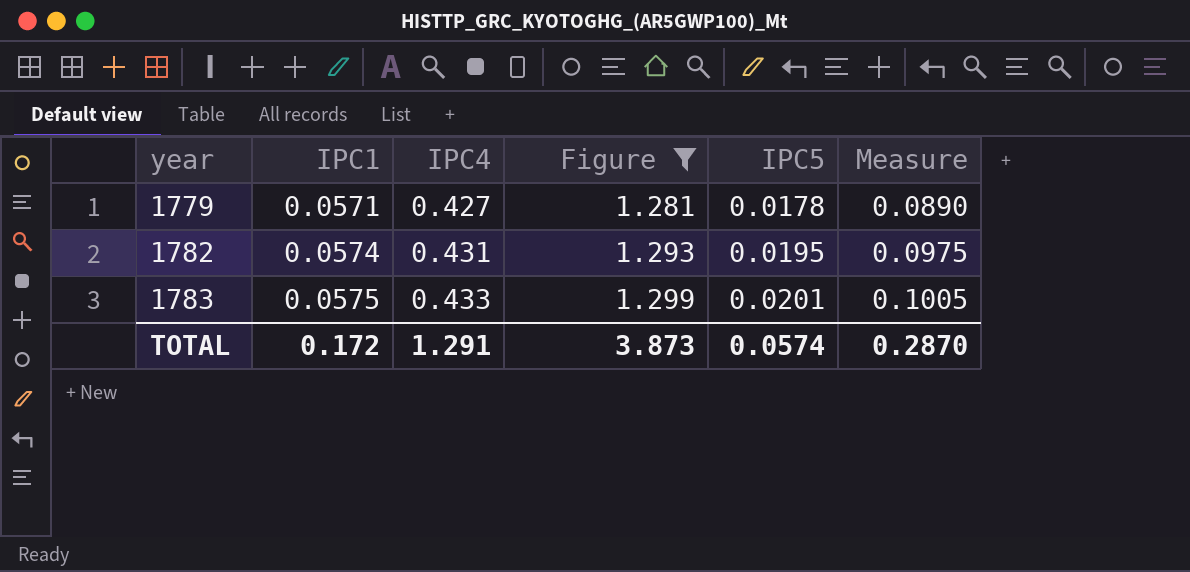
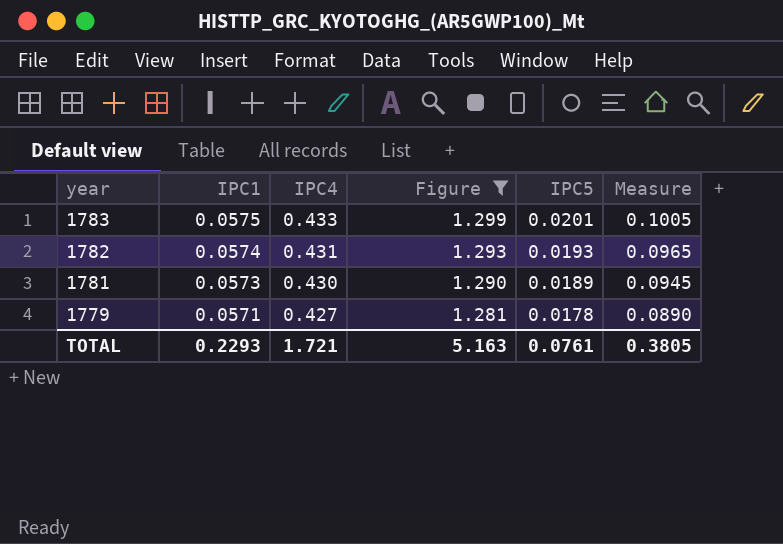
row order: year ascending -> year descending
1782 | IPC5: 0.0195 -> 0.0193
1782 | Measure: 0.0975 -> 0.0965
row 1781: none -> 0.0573 | 0.430 | 1.290 | 0.0189 | 0.0945
TOTAL | IPC1: 0.172 -> 0.2293
TOTAL | IPC4: 1.291 -> 1.721
TOTAL | Figure: 3.873 -> 5.163
TOTAL | IPC5: 0.0574 -> 0.0761
TOTAL | Measure: 0.2870 -> 0.3805

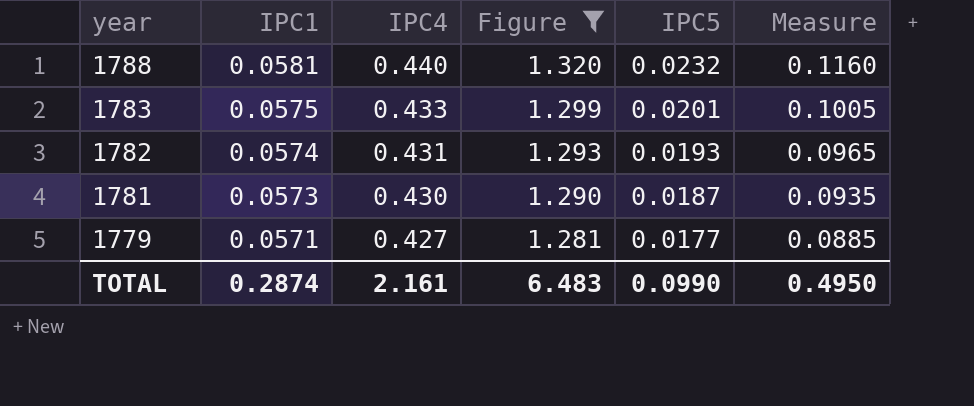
row 1788: none -> 0.0581 | 0.440 | 1.320 | 0.0232 | 0.1160
1781 | IPC5: 0.0189 -> 0.0187
1781 | Measure: 0.0945 -> 0.0935
1779 | IPC5: 0.0178 -> 0.0177
1779 | Measure: 0.0890 -> 0.0885
TOTAL | IPC1: 0.2293 -> 0.2874
TOTAL | IPC4: 1.721 -> 2.161
TOTAL | Figure: 5.163 -> 6.483
TOTAL | IPC5: 0.0761 -> 0.0990
TOTAL | Measure: 0.3805 -> 0.4950

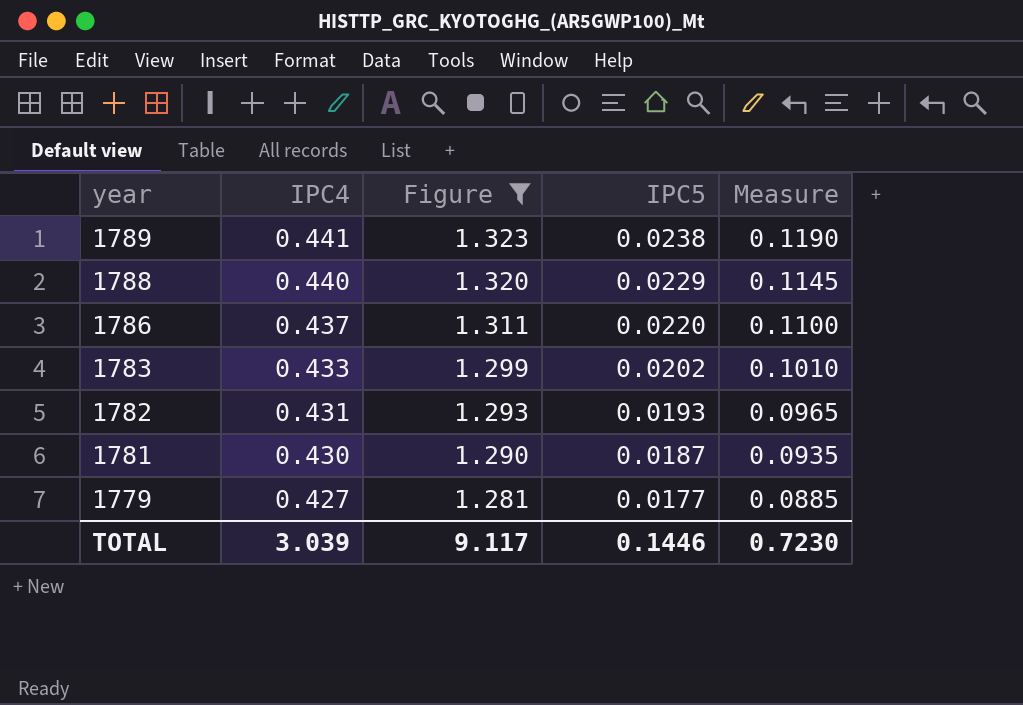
column IPC1 | position: 2 -> none
row 1789: none -> 0.441 | 1.323 | 0.0238 | 0.1190
1788 | IPC5: 0.0232 -> 0.0229
1788 | Measure: 0.1160 -> 0.1145
row 1786: none -> 0.437 | 1.311 | 0.0220 | 0.1100
1783 | IPC5: 0.0201 -> 0.0202
1783 | Measure: 0.1005 -> 0.1010
TOTAL | IPC4: 2.161 -> 3.039
TOTAL | Figure: 6.483 -> 9.117
TOTAL | IPC5: 0.0990 -> 0.1446
TOTAL | Measure: 0.4950 -> 0.7230

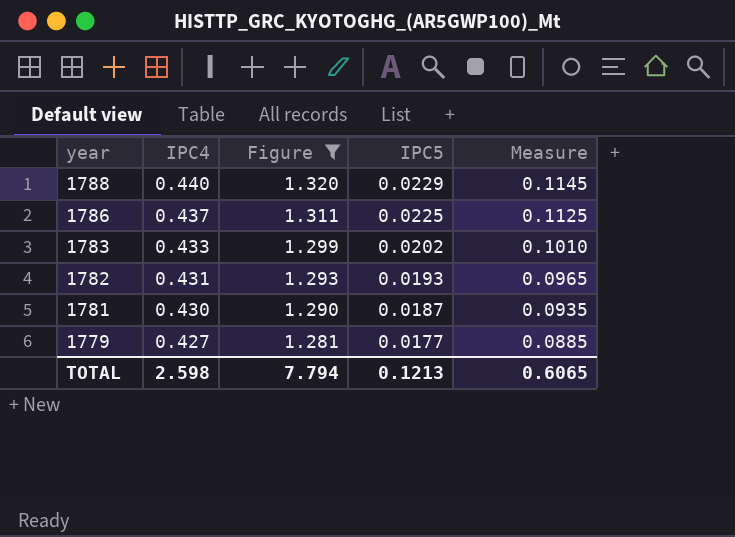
row 1789: 0.441 | 1.323 | 0.0238 | 0.1190 -> none
1786 | IPC5: 0.0220 -> 0.0225
1786 | Measure: 0.1100 -> 0.1125
TOTAL | IPC4: 3.039 -> 2.598
TOTAL | Figure: 9.117 -> 7.794
TOTAL | IPC5: 0.1446 -> 0.1213
TOTAL | Measure: 0.7230 -> 0.6065

